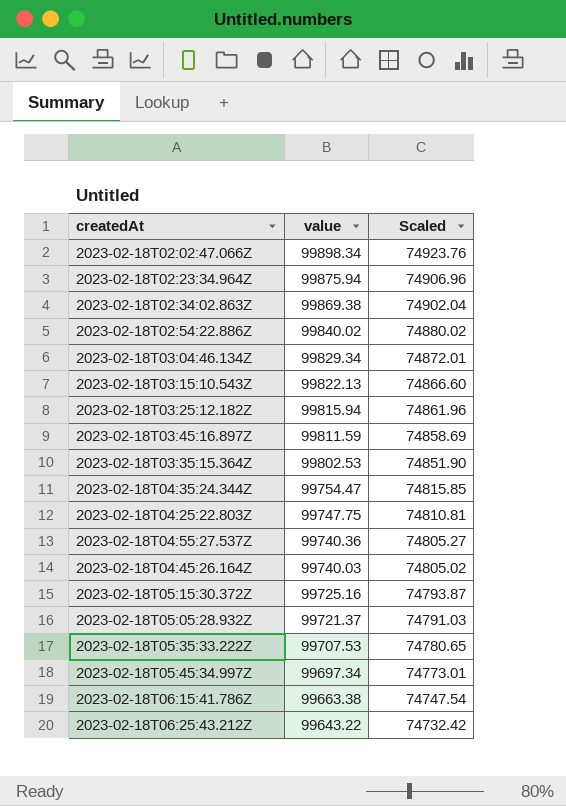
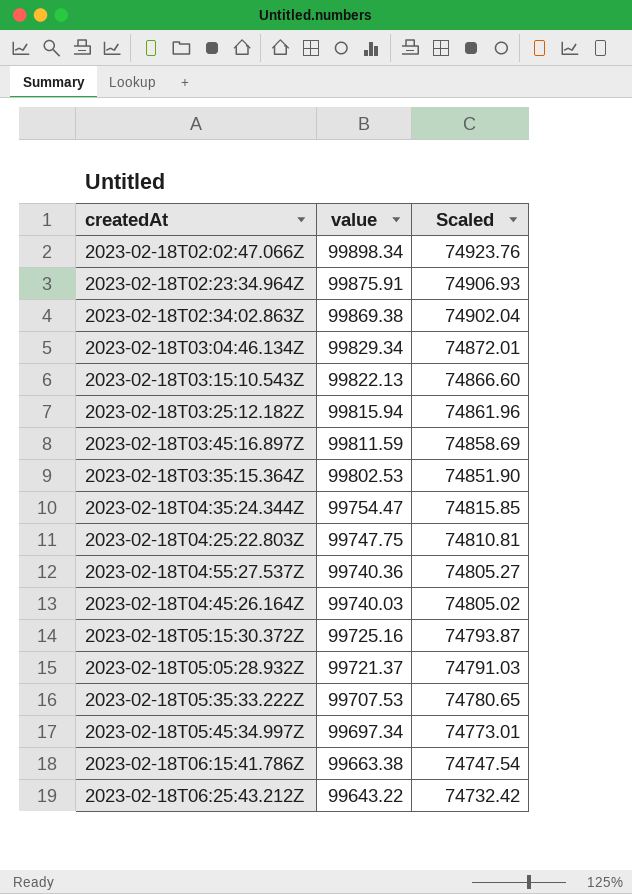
row 2023-02-18T02:54:22.886Z: 99840.02 | 74880.02 -> none
2023-02-18T02:23:34.964Z | value: 99875.94 -> 99875.91
2023-02-18T02:23:34.964Z | Scaled: 74906.96 -> 74906.93

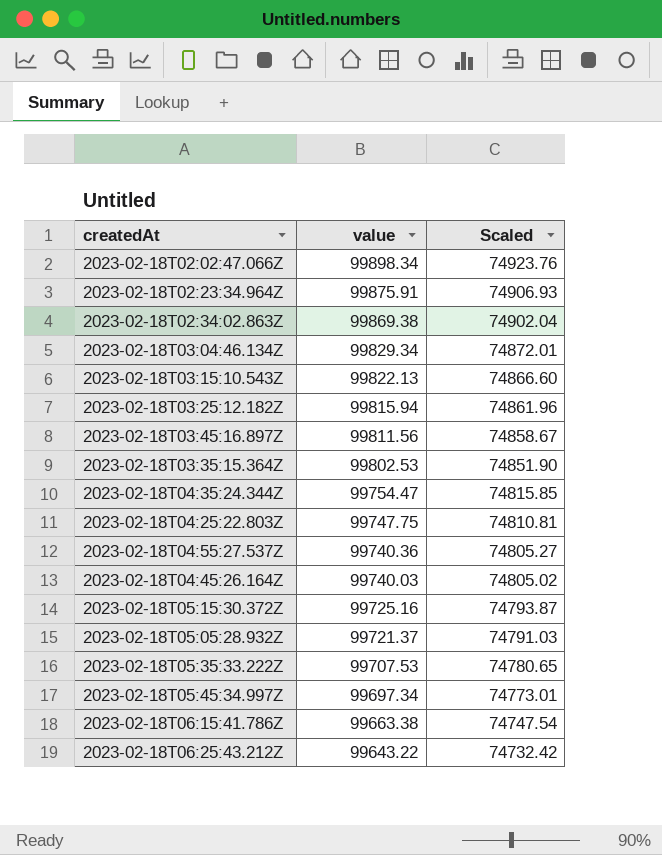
2023-02-18T03:45:16.897Z | value: 99811.59 -> 99811.56
2023-02-18T03:45:16.897Z | Scaled: 74858.69 -> 74858.67

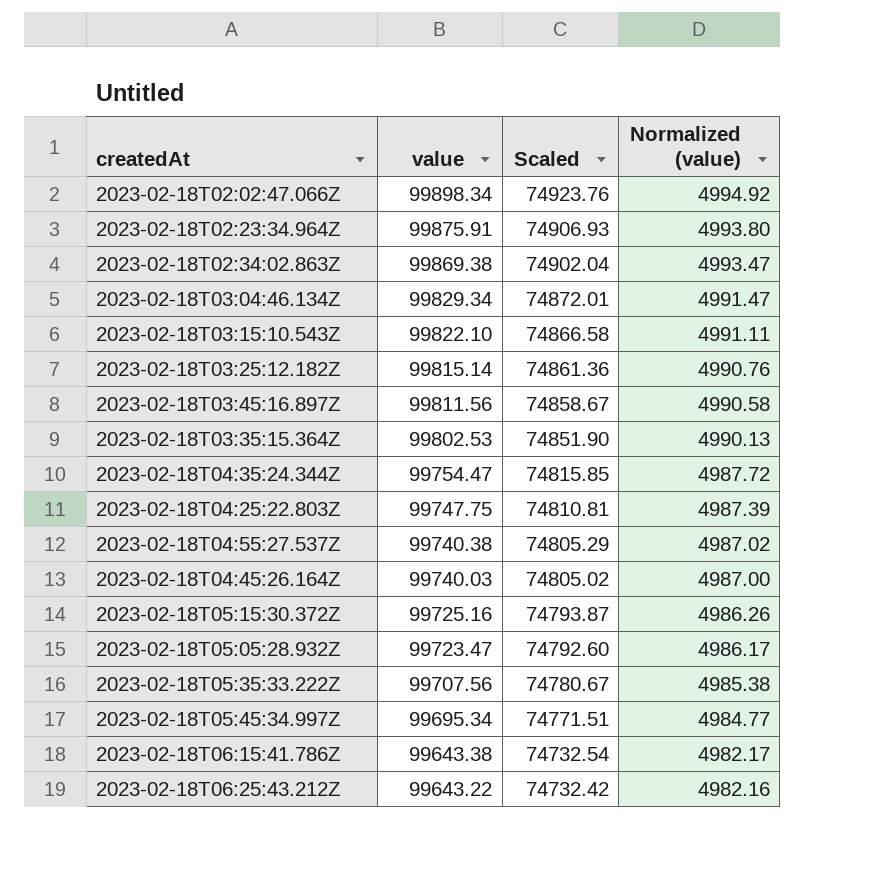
column Normalized (value) | formula: none -> [value] * 0.05
2023-02-18T03:15:10.543Z | value: 99822.13 -> 99822.10
2023-02-18T03:15:10.543Z | Scaled: 74866.60 -> 74866.58
2023-02-18T03:25:12.182Z | value: 99815.94 -> 99815.14
2023-02-18T03:25:12.182Z | Scaled: 74861.96 -> 74861.36
2023-02-18T04:55:27.537Z | value: 99740.36 -> 99740.38
2023-02-18T04:55:27.537Z | Scaled: 74805.27 -> 74805.29
2023-02-18T05:05:28.932Z | value: 99721.37 -> 99723.47
2023-02-18T05:05:28.932Z | Scaled: 74791.03 -> 74792.60
2023-02-18T05:35:33.222Z | value: 99707.53 -> 99707.56
2023-02-18T05:35:33.222Z | Scaled: 74780.65 -> 74780.67
2023-02-18T05:45:34.997Z | value: 99697.34 -> 99695.34
2023-02-18T05:45:34.997Z | Scaled: 74773.01 -> 74771.51
2023-02-18T06:15:41.786Z | value: 99663.38 -> 99643.38
2023-02-18T06:15:41.786Z | Scaled: 74747.54 -> 74732.54

